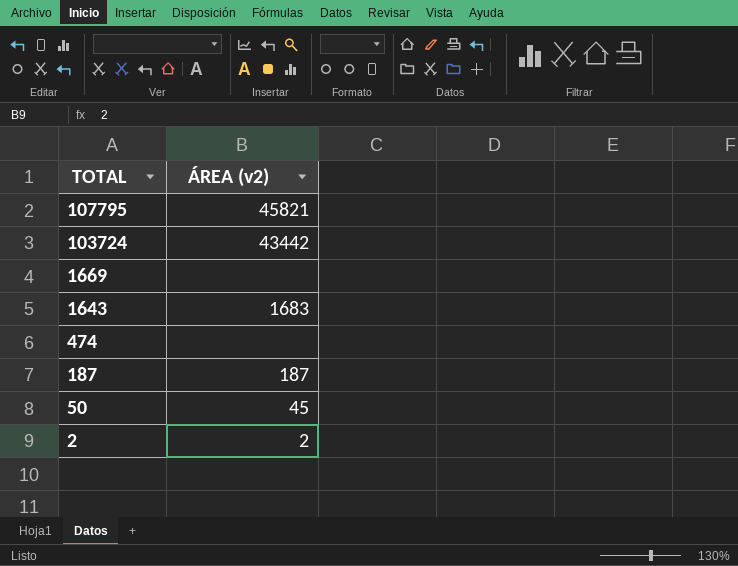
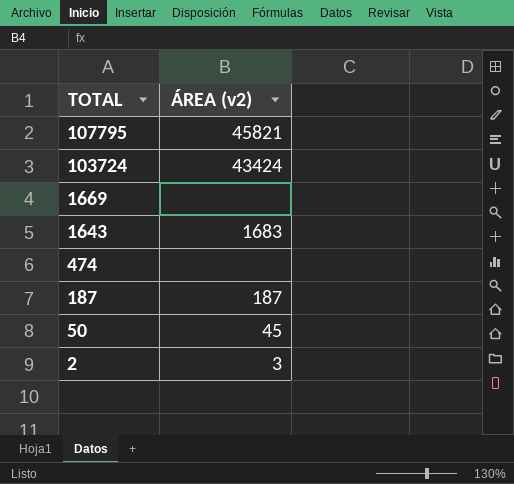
103724 | ÁREA (v2): 43442 -> 43424
2 | ÁREA (v2): 2 -> 3

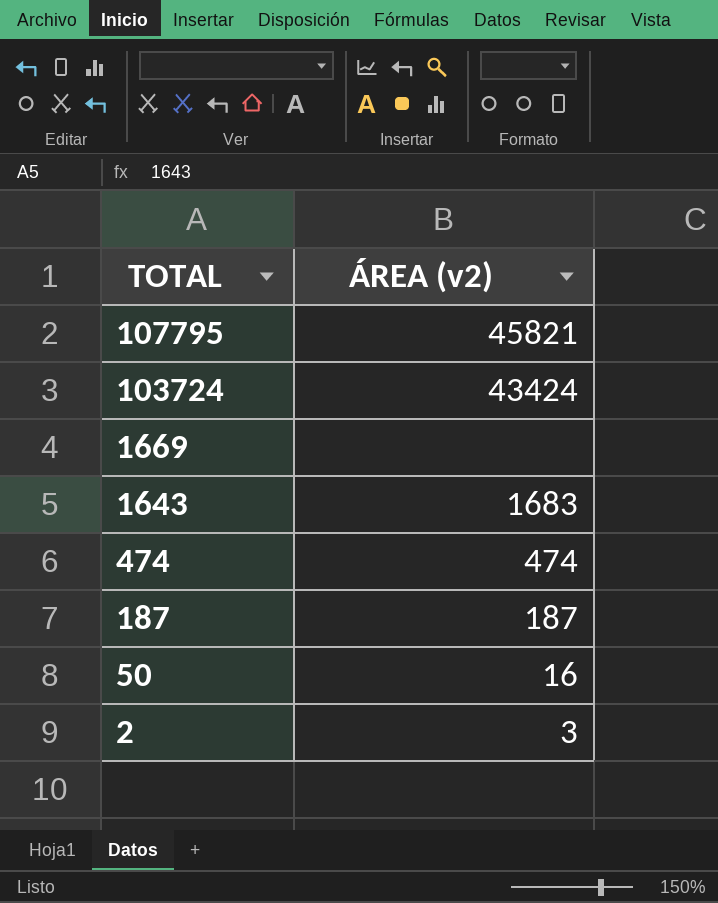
474 | ÁREA (v2): none -> 474
50 | ÁREA (v2): 45 -> 16

